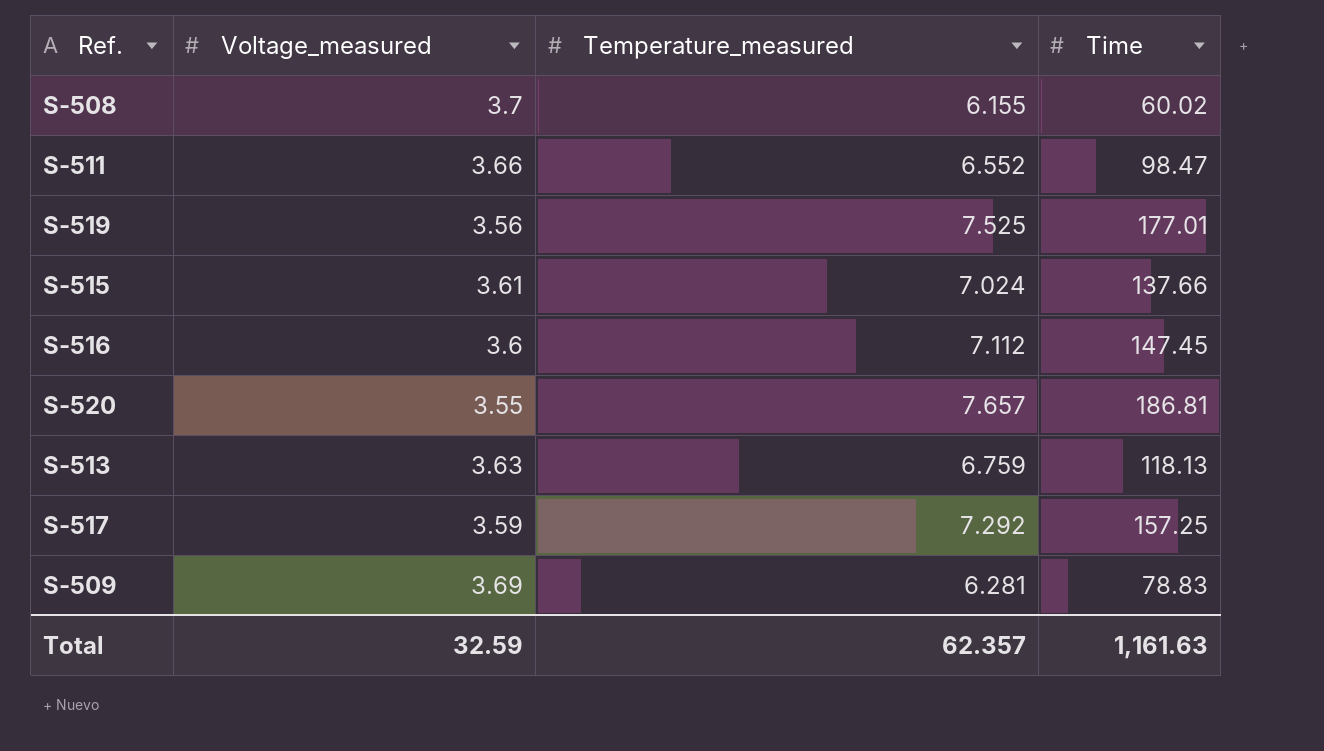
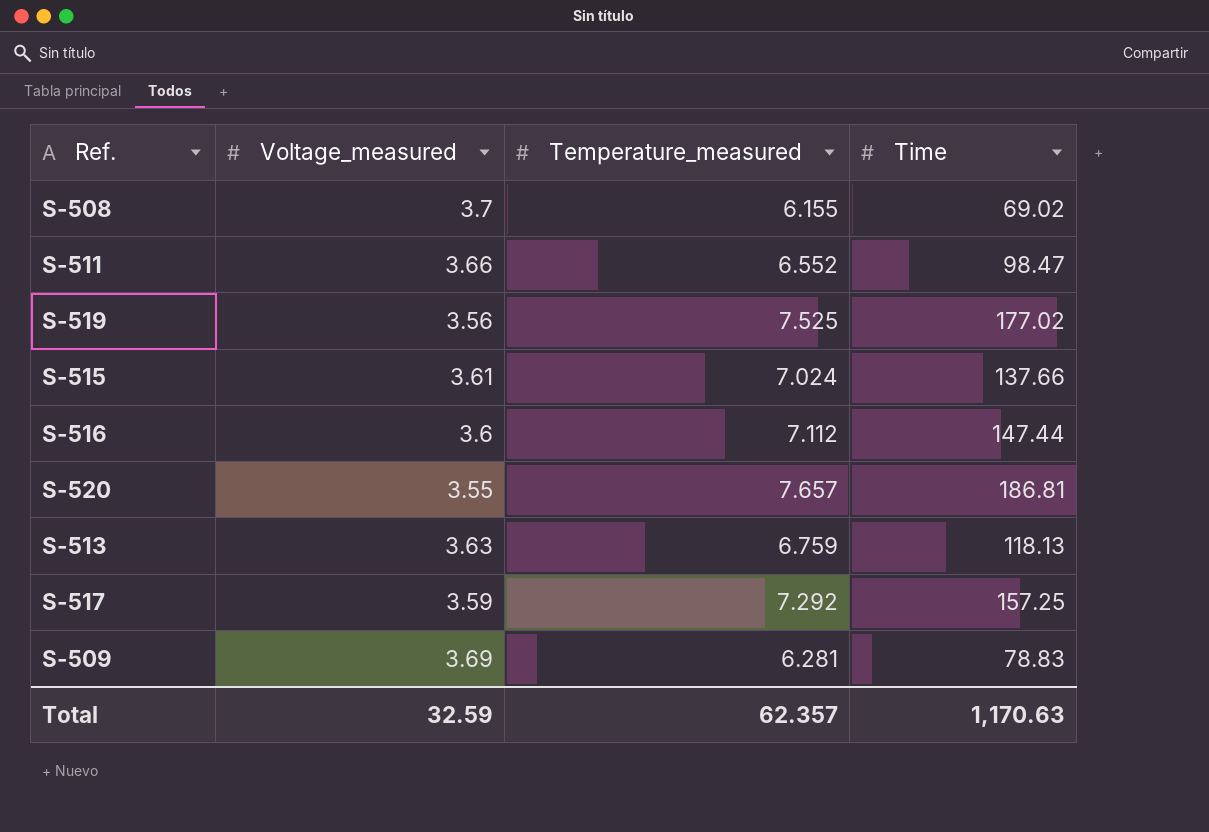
S-508 | Time: 60.02 -> 69.02
S-519 | Time: 177.01 -> 177.02
S-516 | Time: 147.45 -> 147.44
Total | Time: 1,161.63 -> 1,170.63

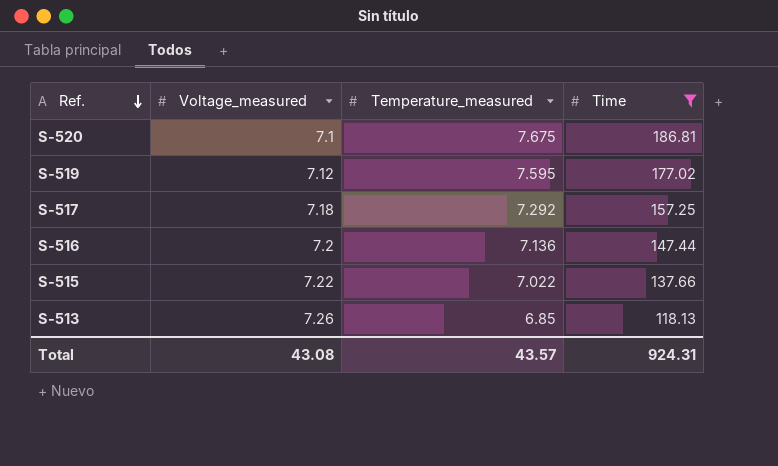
filter: none -> Time >= 118.13
row order: none -> Ref. descending
S-520 | Voltage_measured: 3.55 -> 7.1
S-520 | Temperature_measured: 7.657 -> 7.675
S-519 | Voltage_measured: 3.56 -> 7.12
S-519 | Temperature_measured: 7.525 -> 7.595
S-517 | Voltage_measured: 3.59 -> 7.18
S-516 | Voltage_measured: 3.6 -> 7.2
S-516 | Temperature_measured: 7.112 -> 7.136
S-515 | Voltage_measured: 3.61 -> 7.22
S-515 | Temperature_measured: 7.024 -> 7.022
S-513 | Voltage_measured: 3.63 -> 7.26
S-513 | Temperature_measured: 6.759 -> 6.85
Total | Voltage_measured: 32.59 -> 43.08
Total | Temperature_measured: 62.357 -> 43.57
Total | Time: 1,170.63 -> 924.31

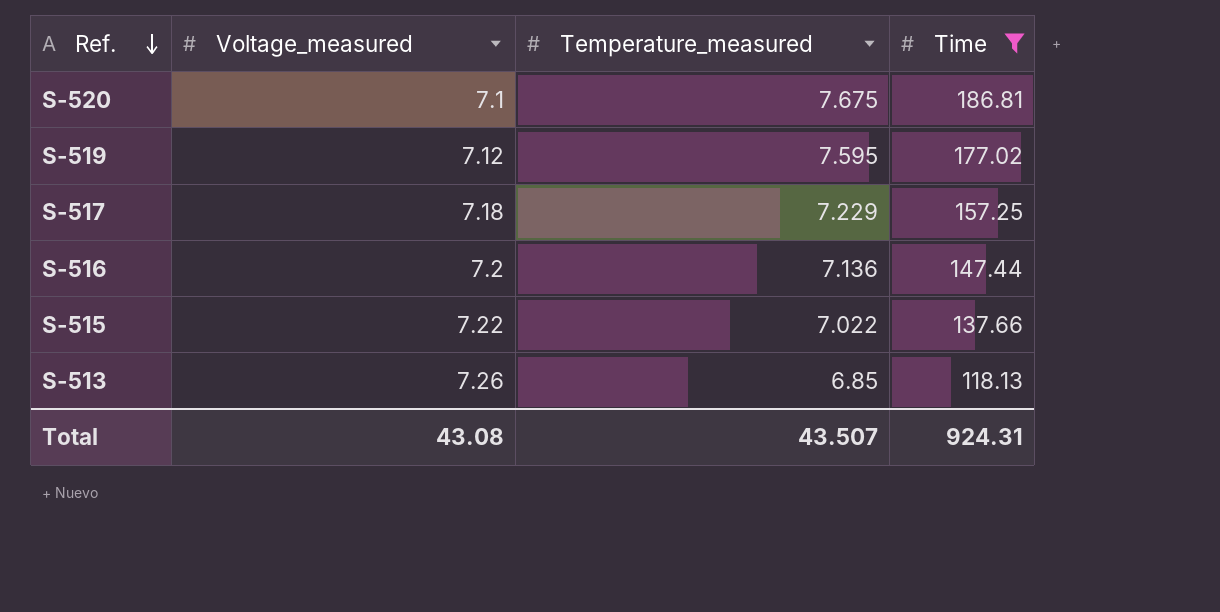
S-517 | Temperature_measured: 7.292 -> 7.229
Total | Temperature_measured: 43.57 -> 43.507

